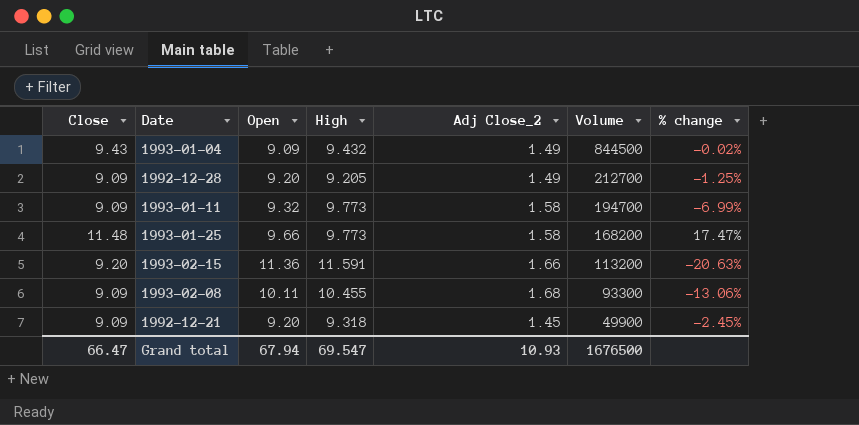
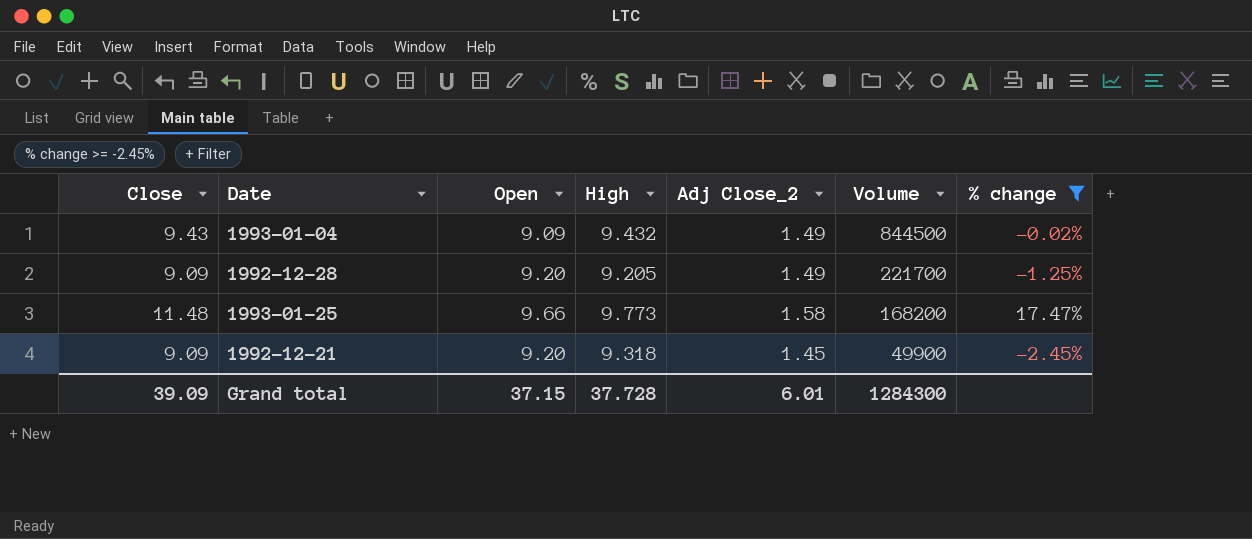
filter: none -> % change >= -2.45%
1992-12-28 | Volume: 212700 -> 221700
Grand total | Close: 66.47 -> 39.09
Grand total | Open: 67.94 -> 37.15
Grand total | High: 69.547 -> 37.728
Grand total | Adj Close_2: 10.93 -> 6.01
Grand total | Volume: 1676500 -> 1284300

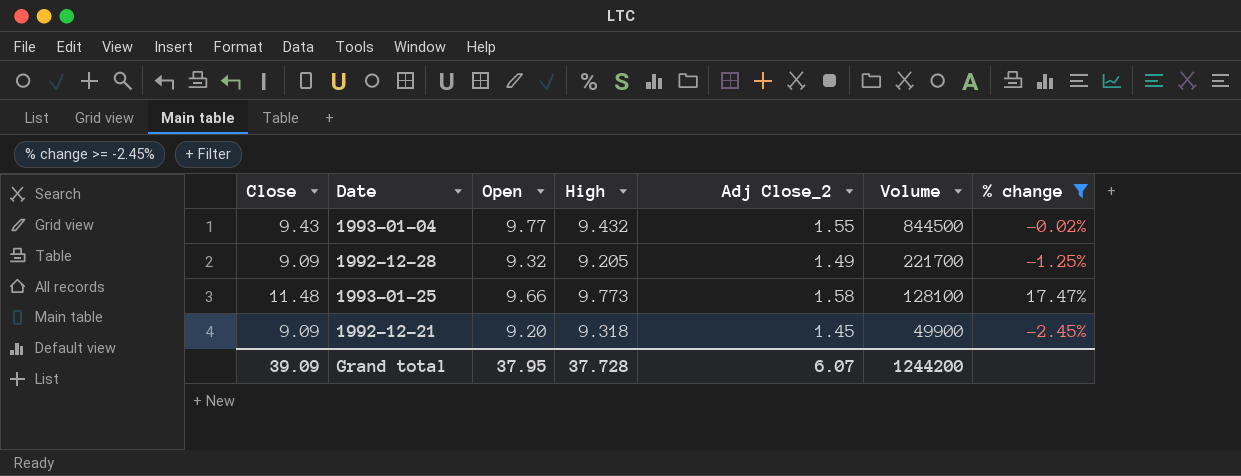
1993-01-04 | Open: 9.09 -> 9.77
1993-01-04 | Adj Close_2: 1.49 -> 1.55
1992-12-28 | Open: 9.20 -> 9.32
1993-01-25 | Volume: 168200 -> 128100
Grand total | Open: 37.15 -> 37.95
Grand total | Adj Close_2: 6.01 -> 6.07
Grand total | Volume: 1284300 -> 1244200

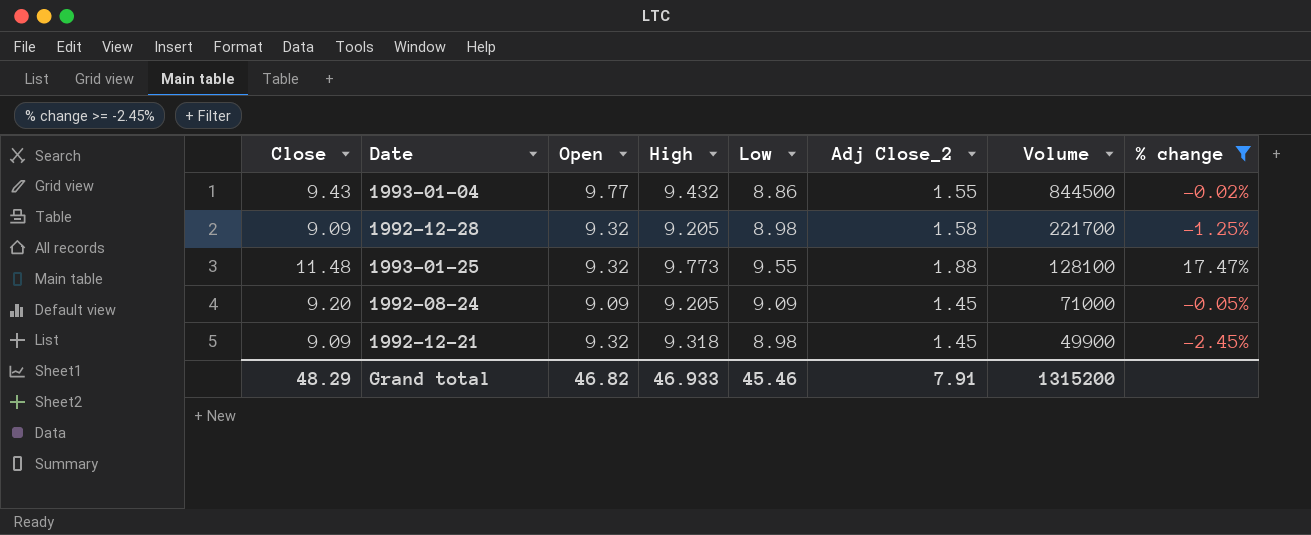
column Low | position: none -> 5
1992-12-28 | Adj Close_2: 1.49 -> 1.58
1993-01-25 | Open: 9.66 -> 9.32
1993-01-25 | Adj Close_2: 1.58 -> 1.88
row 1992-08-24: none -> 9.20 | 9.09 | 9.205 | 9.09 | 1.45 | 71000 | -0.05%
1992-12-21 | Open: 9.20 -> 9.32
Grand total | Close: 39.09 -> 48.29
Grand total | Open: 37.95 -> 46.82
Grand total | High: 37.728 -> 46.933
Grand total | Adj Close_2: 6.07 -> 7.91
Grand total | Volume: 1244200 -> 1315200

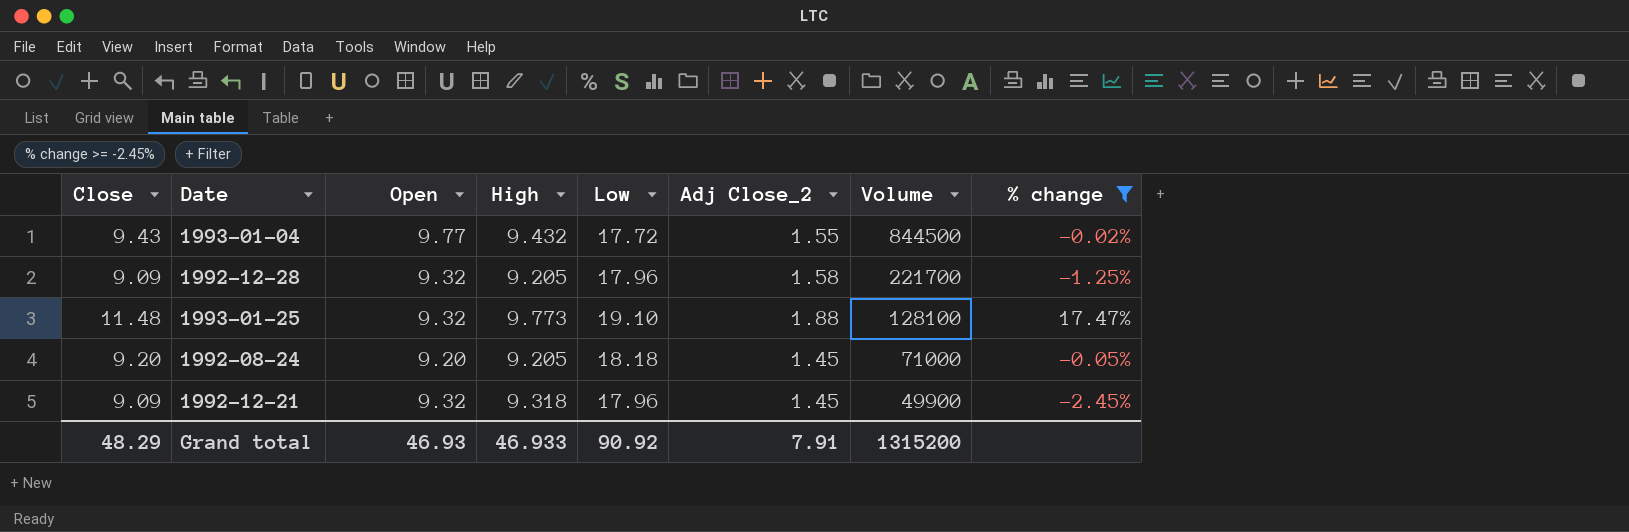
1993-01-04 | Low: 8.86 -> 17.72
1992-12-28 | Low: 8.98 -> 17.96
1993-01-25 | Low: 9.55 -> 19.10
1992-08-24 | Open: 9.09 -> 9.20
1992-08-24 | Low: 9.09 -> 18.18
1992-12-21 | Low: 8.98 -> 17.96
Grand total | Open: 46.82 -> 46.93
Grand total | Low: 45.46 -> 90.92

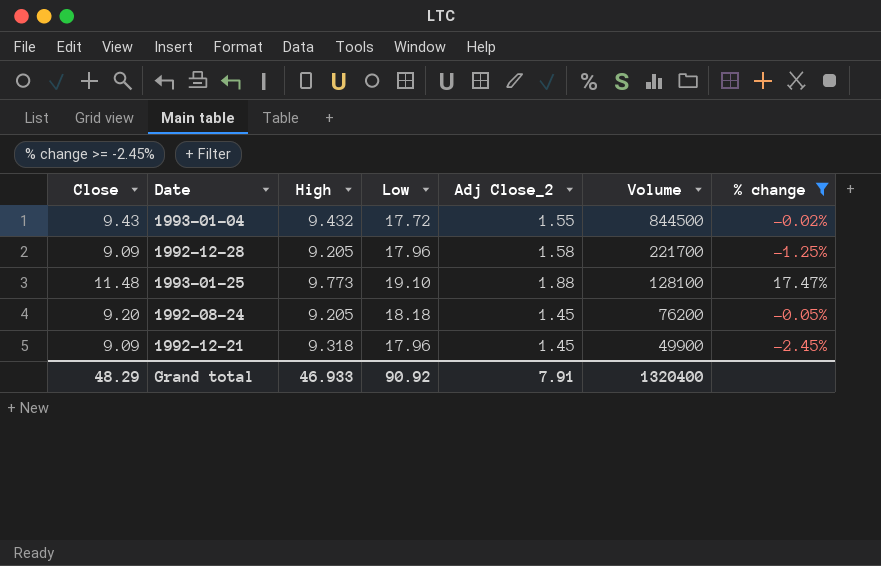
column Open | position: 3 -> none
1992-08-24 | Volume: 71000 -> 76200
Grand total | Volume: 1315200 -> 1320400

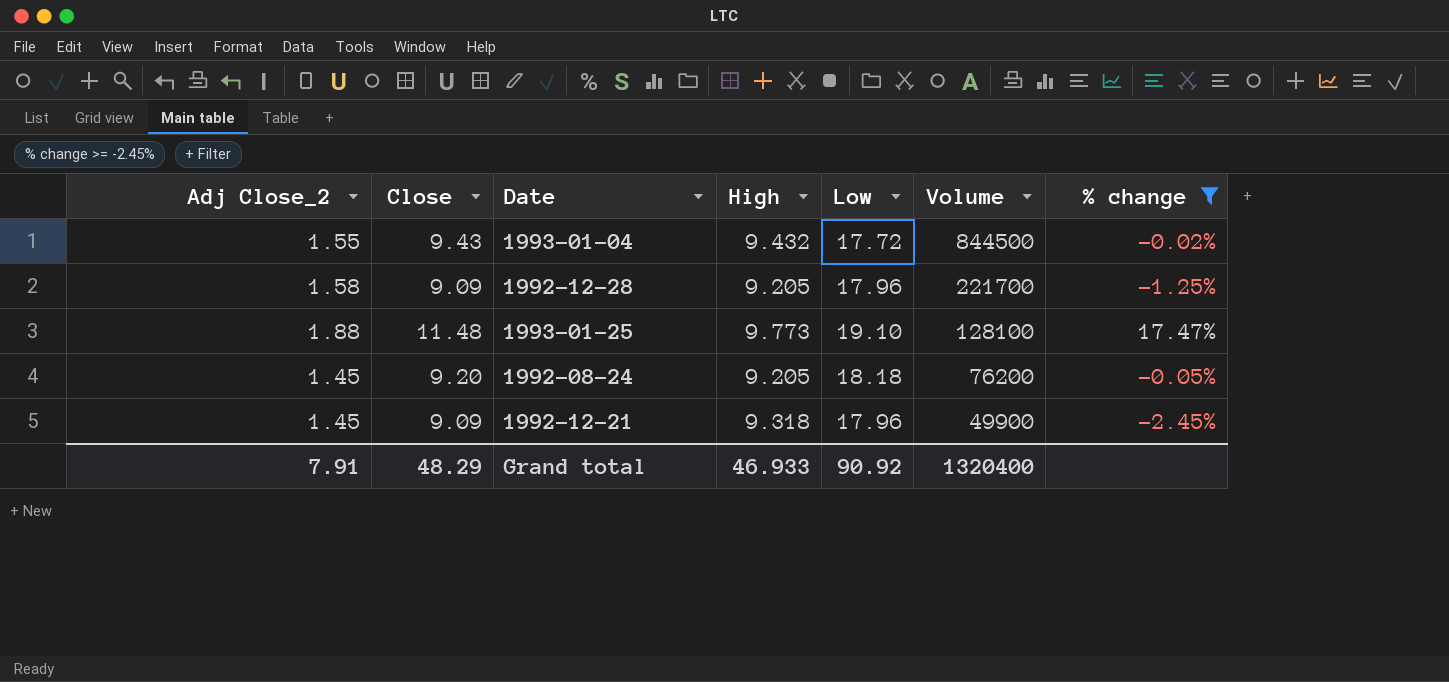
column Adj Close_2 | position: 5 -> 1

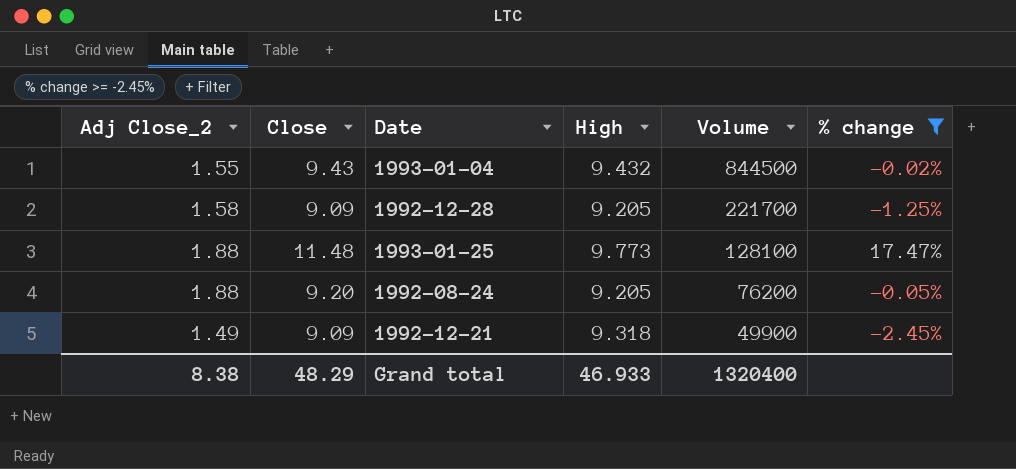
column Low | position: 5 -> none
1992-08-24 | Adj Close_2: 1.45 -> 1.88
1992-12-21 | Adj Close_2: 1.45 -> 1.49
Grand total | Adj Close_2: 7.91 -> 8.38

